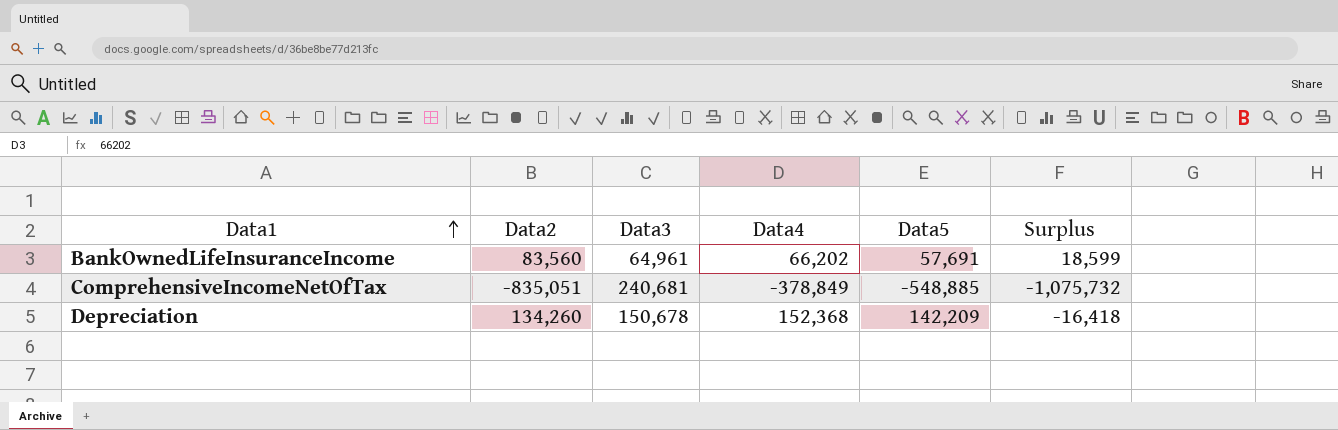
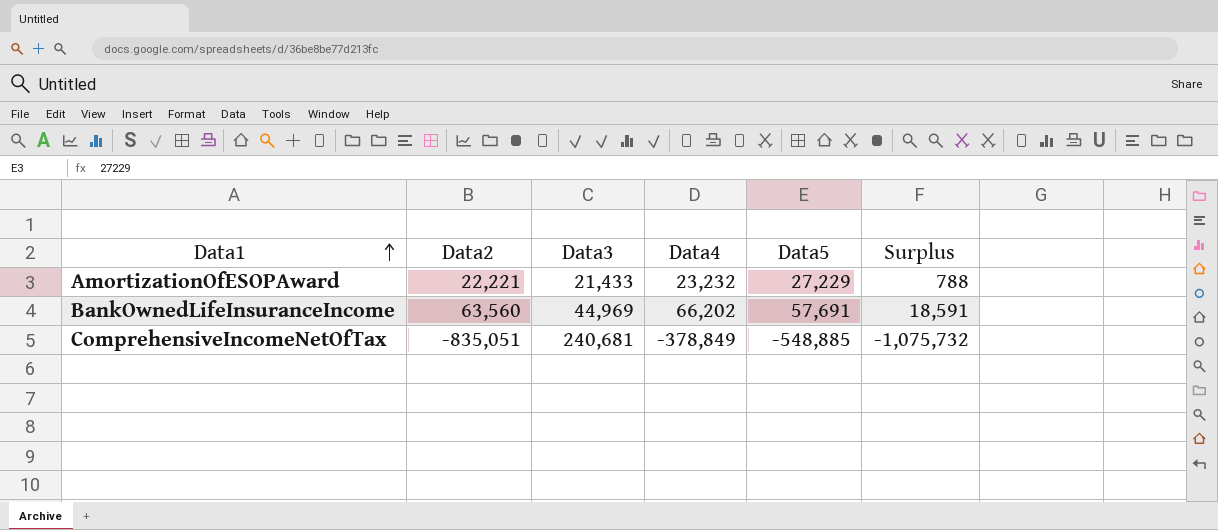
row Depreciation: 134,260 | 150,678 | 152,368 | 142,209 | -16,418 -> none
row AmortizationOfESOPAward: none -> 22,221 | 21,433 | 23,232 | 27,229 | 788
BankOwnedLifeInsuranceIncome | Data2: 83,560 -> 63,560
BankOwnedLifeInsuranceIncome | Data3: 64,961 -> 44,969
BankOwnedLifeInsuranceIncome | Surplus: 18,599 -> 18,591

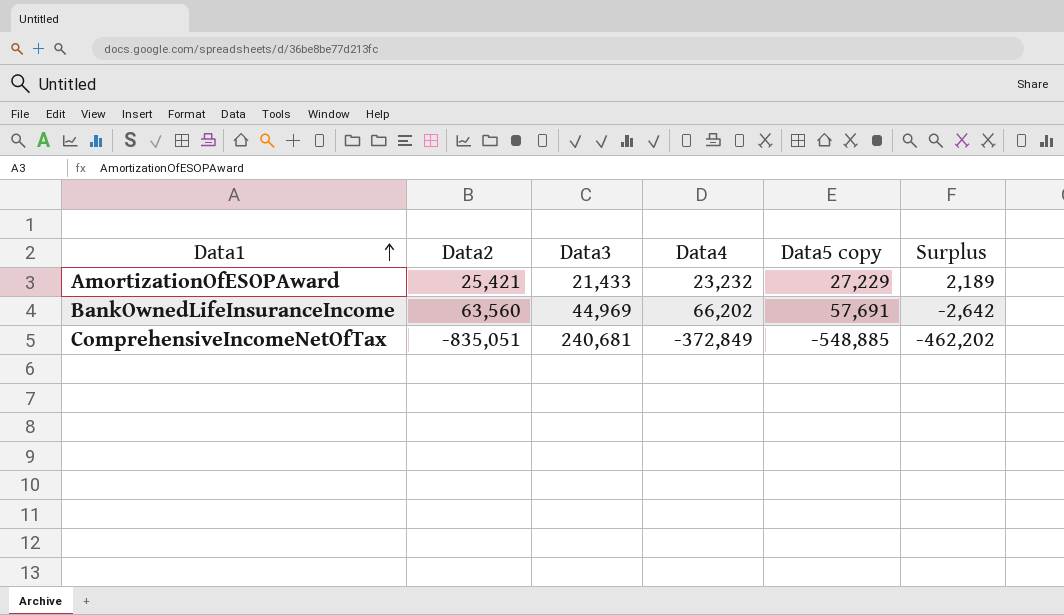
column name: Data5 -> Data5 copy
column Surplus | formula: [Data2] - [Data3] -> [Data2] - [Data4]
AmortizationOfESOPAward | Data2: 22,221 -> 25,421
ComprehensiveIncomeNetOfTax | Data4: -378,849 -> -372,849

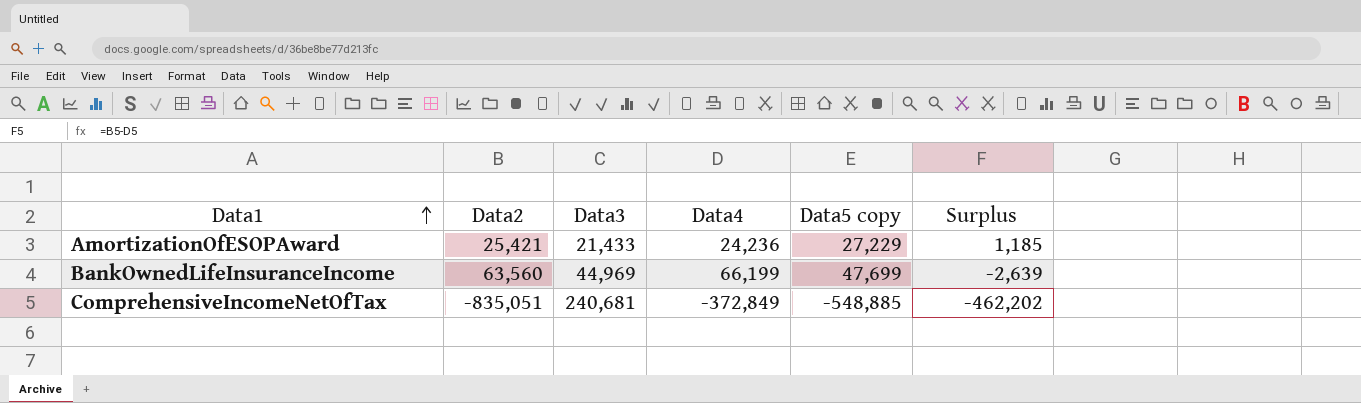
AmortizationOfESOPAward | Data4: 23,232 -> 24,236
AmortizationOfESOPAward | Surplus: 2,189 -> 1,185
BankOwnedLifeInsuranceIncome | Data4: 66,202 -> 66,199
BankOwnedLifeInsuranceIncome | Data5 copy: 57,691 -> 47,699
BankOwnedLifeInsuranceIncome | Surplus: -2,642 -> -2,639

